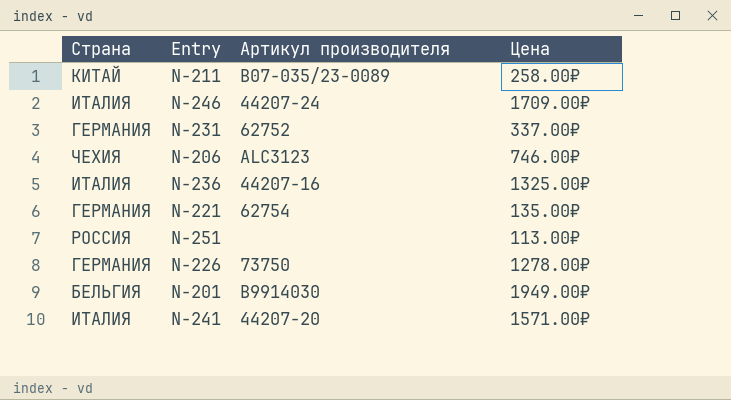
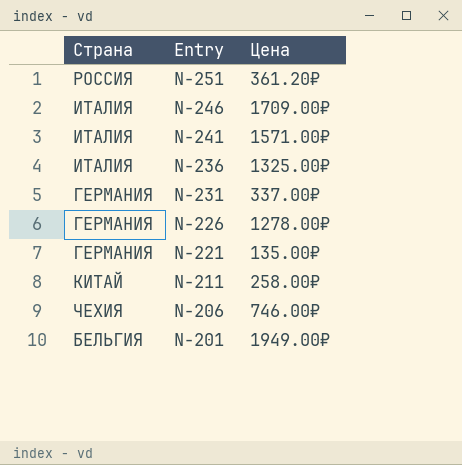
row order: none -> Entry descending
column Артикул производителя | position: 3 -> none
N-251 | Цена: 113.00₽ -> 361.20₽

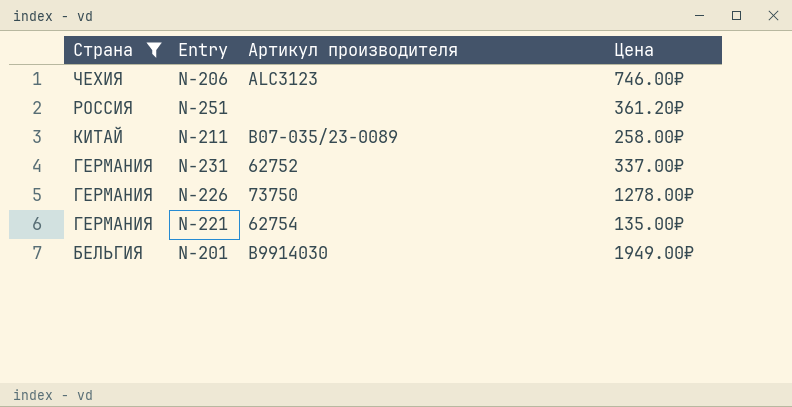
filter: none -> Страна != ИТАЛИЯ
row order: Entry descending -> Страна descending
column Артикул производителя | position: none -> 3

